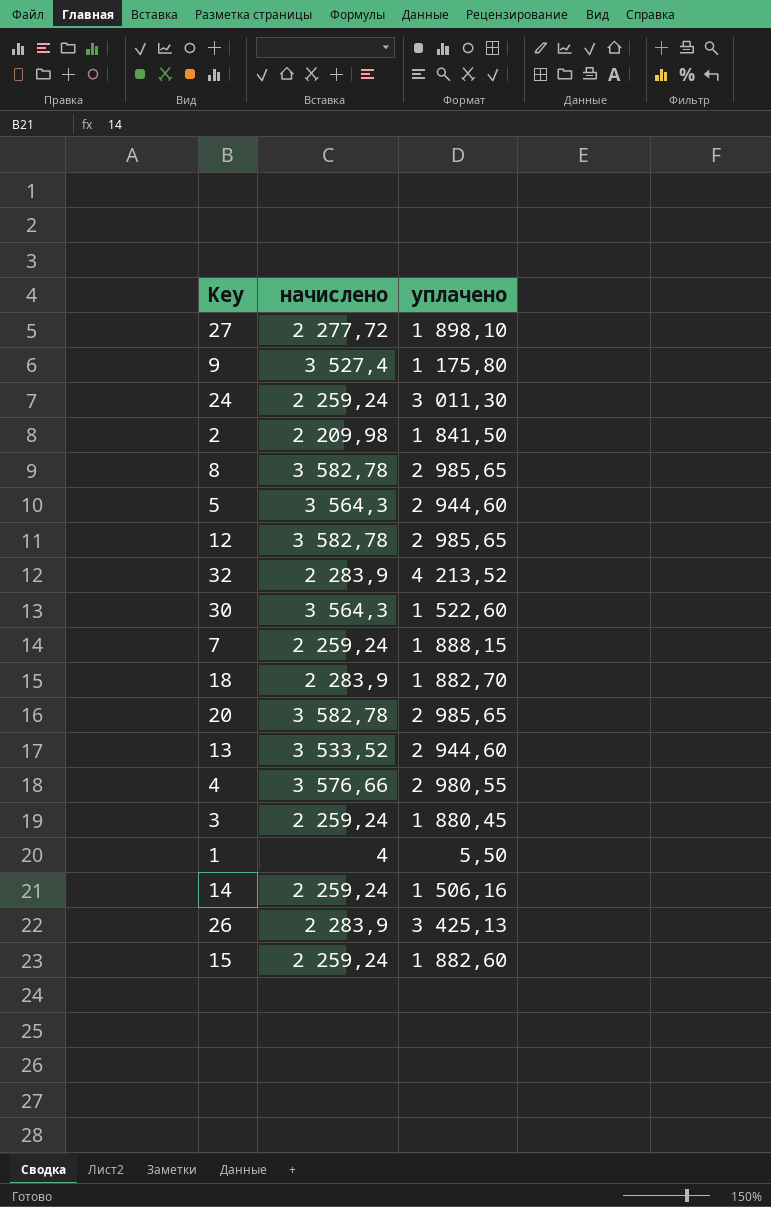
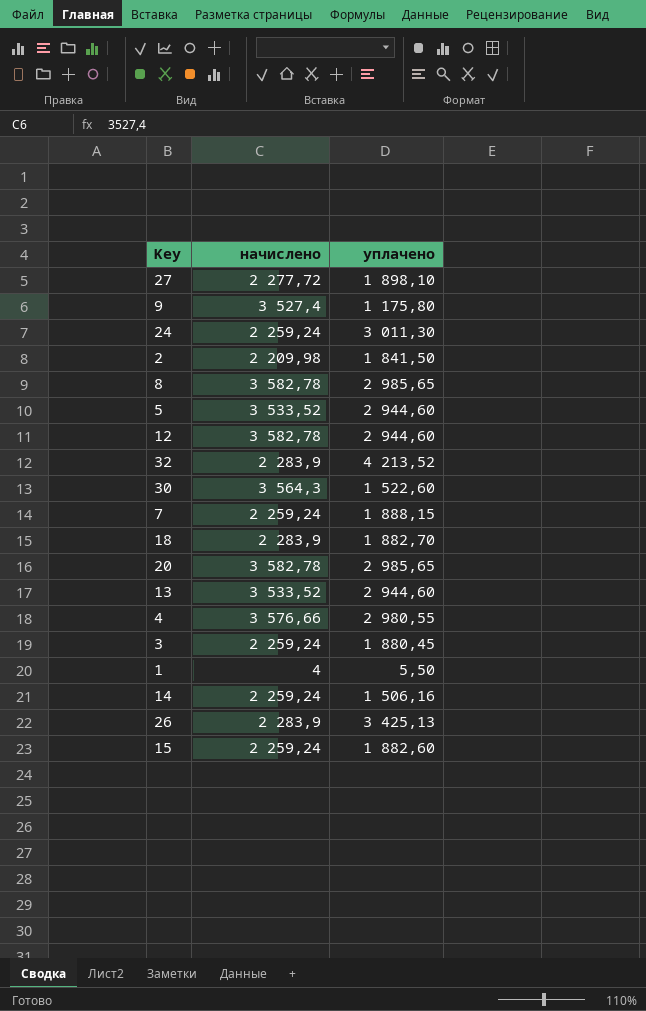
5 | начислено: 3 564,3 -> 3 533,52
12 | уплачено: 2 985,65 -> 2 944,60

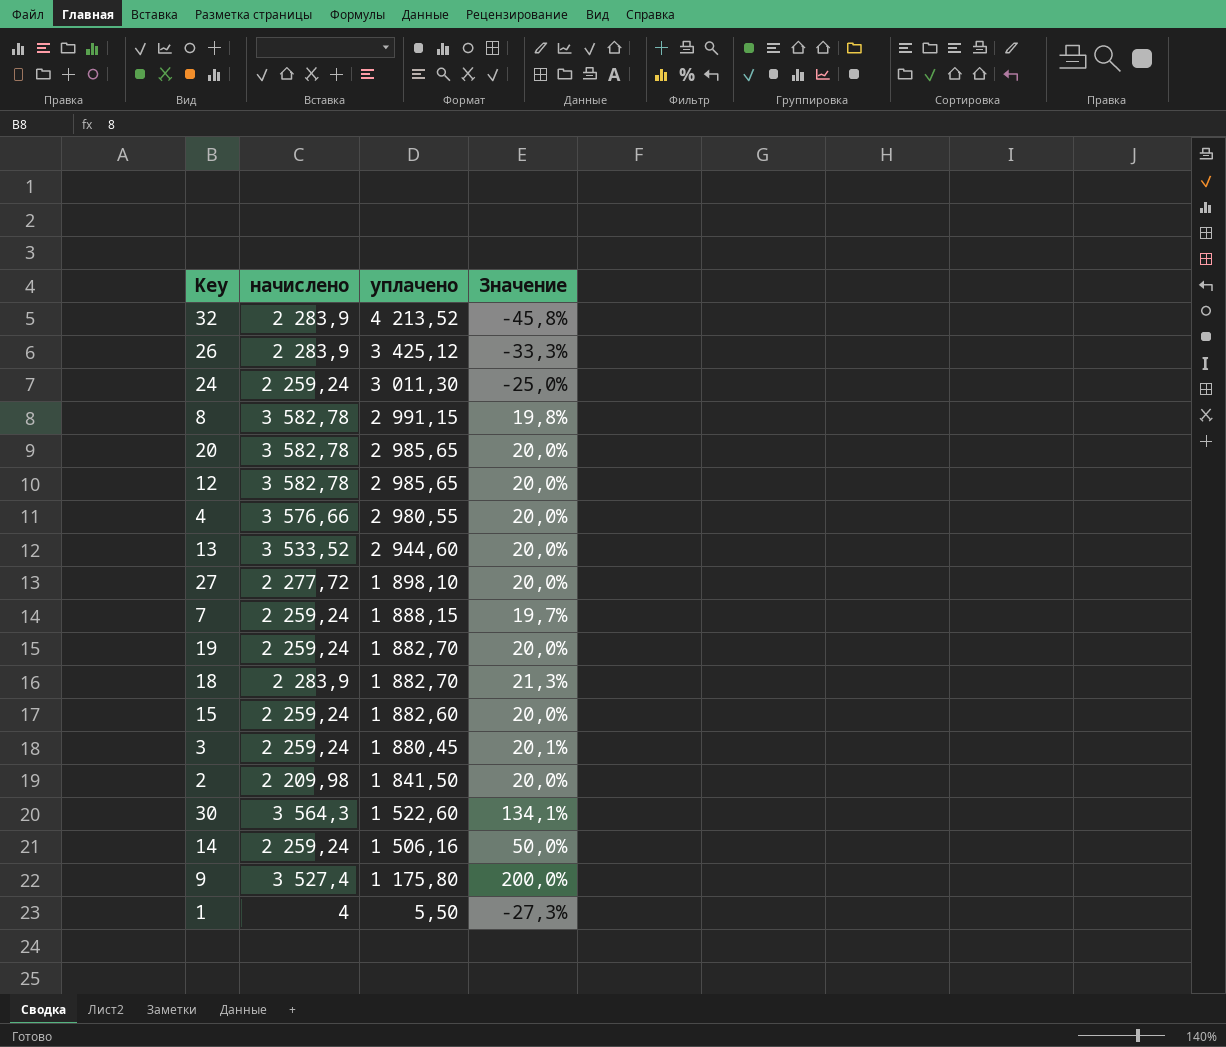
row order: none -> уплачено descending
column Значение | formula: none -> ([начислено] - [уплачено]) / [уплачено]
row 5: 3 533,52 | 2 944,60 -> none
26 | уплачено: 3 425,13 -> 3 425,12
8 | уплачено: 2 985,65 -> 2 991,15
12 | уплачено: 2 944,60 -> 2 985,65
row 19: none -> 2 259,24 | 1 882,70 | 20,0%

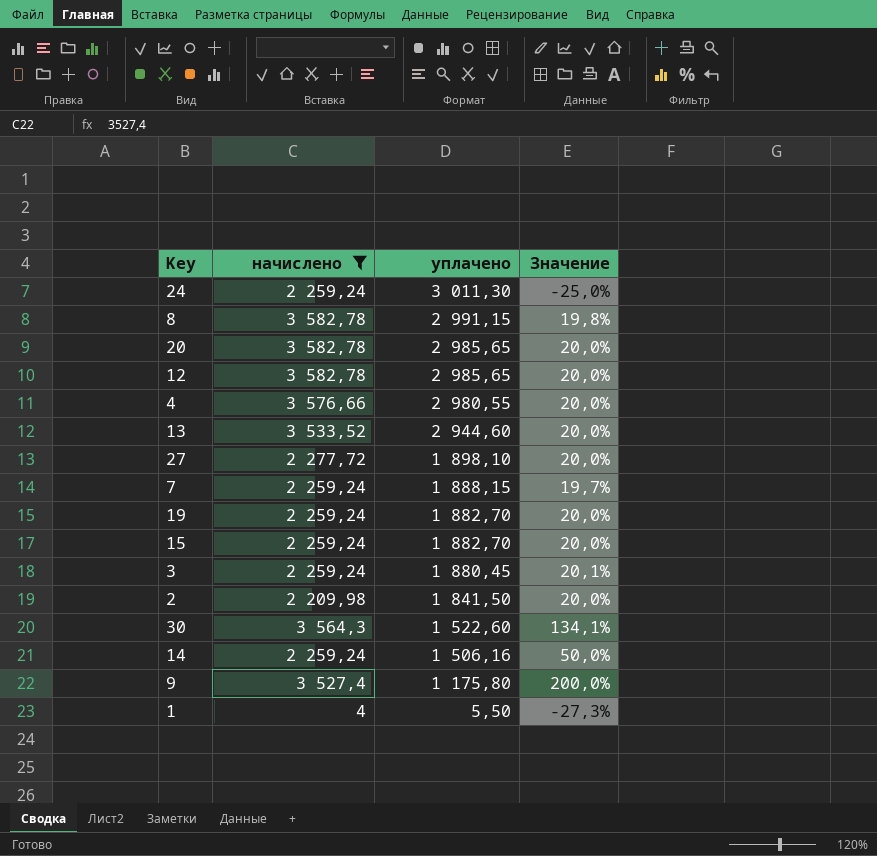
filter: none -> начислено != 2 283,9
15 | уплачено: 1 882,60 -> 1 882,70

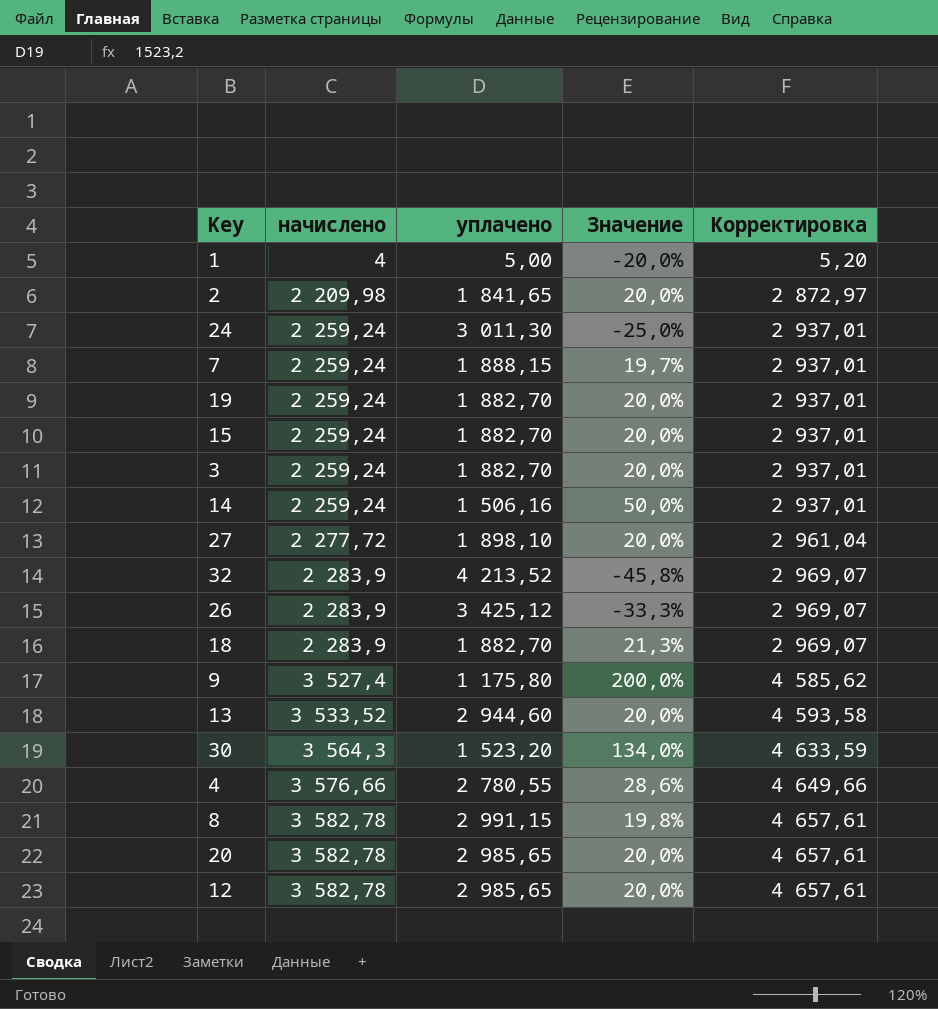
filter: начислено != 2 283,9 -> none
row order: уплачено descending -> начислено ascending
column Корректировка | formula: none -> [начислено] * 1,3
1 | уплачено: 5,50 -> 5,00
1 | Значение: -27,3% -> -20,0%
2 | уплачено: 1 841,50 -> 1 841,65
3 | уплачено: 1 880,45 -> 1 882,70
3 | Значение: 20,1% -> 20,0%
30 | уплачено: 1 522,60 -> 1 523,20
30 | Значение: 134,1% -> 134,0%
4 | уплачено: 2 980,55 -> 2 780,55
4 | Значение: 20,0% -> 28,6%

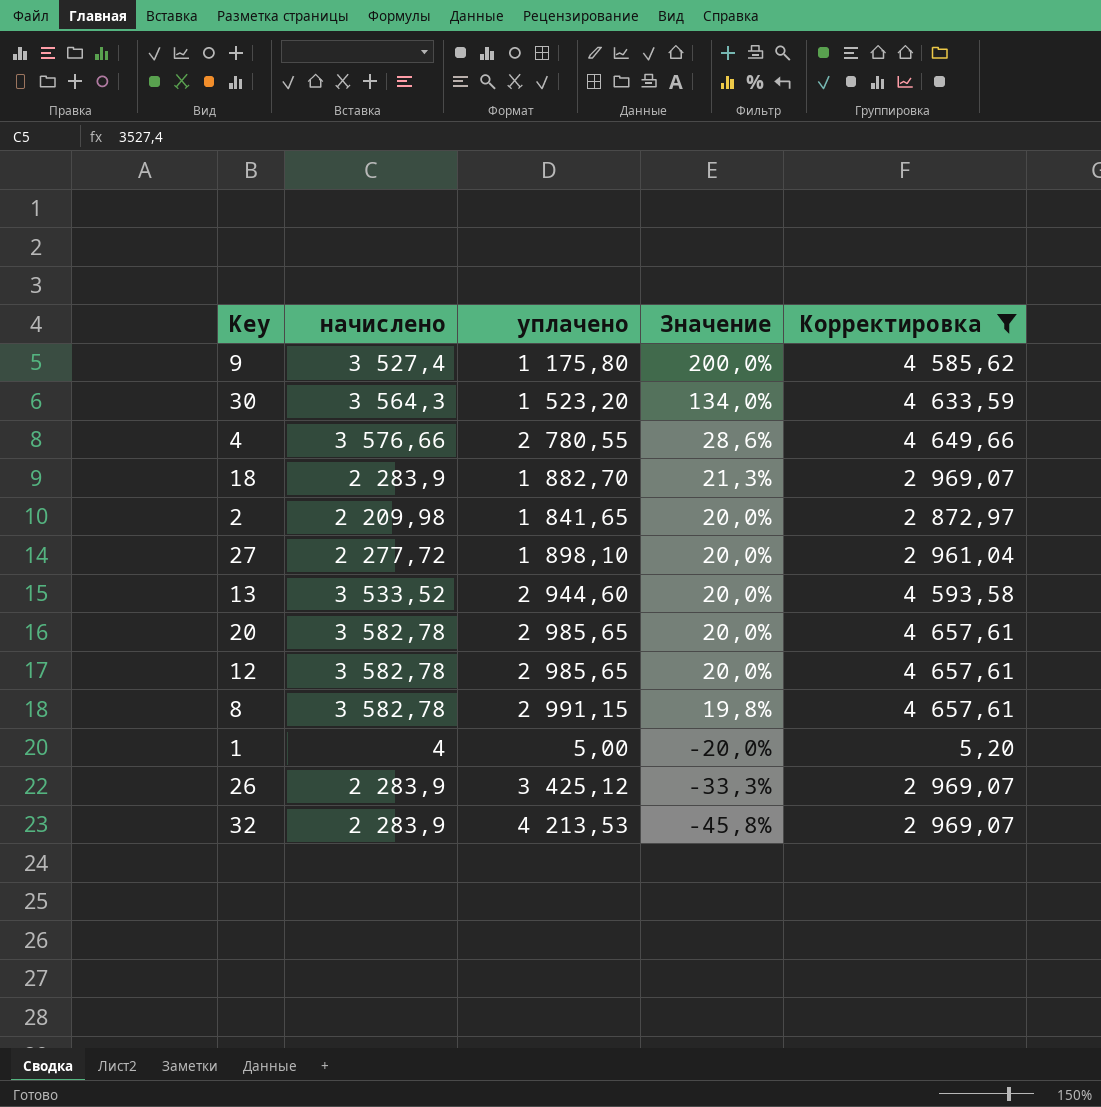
filter: none -> Корректировка != 2 937,01
row order: начислено ascending -> Значение descending
32 | уплачено: 4 213,52 -> 4 213,53

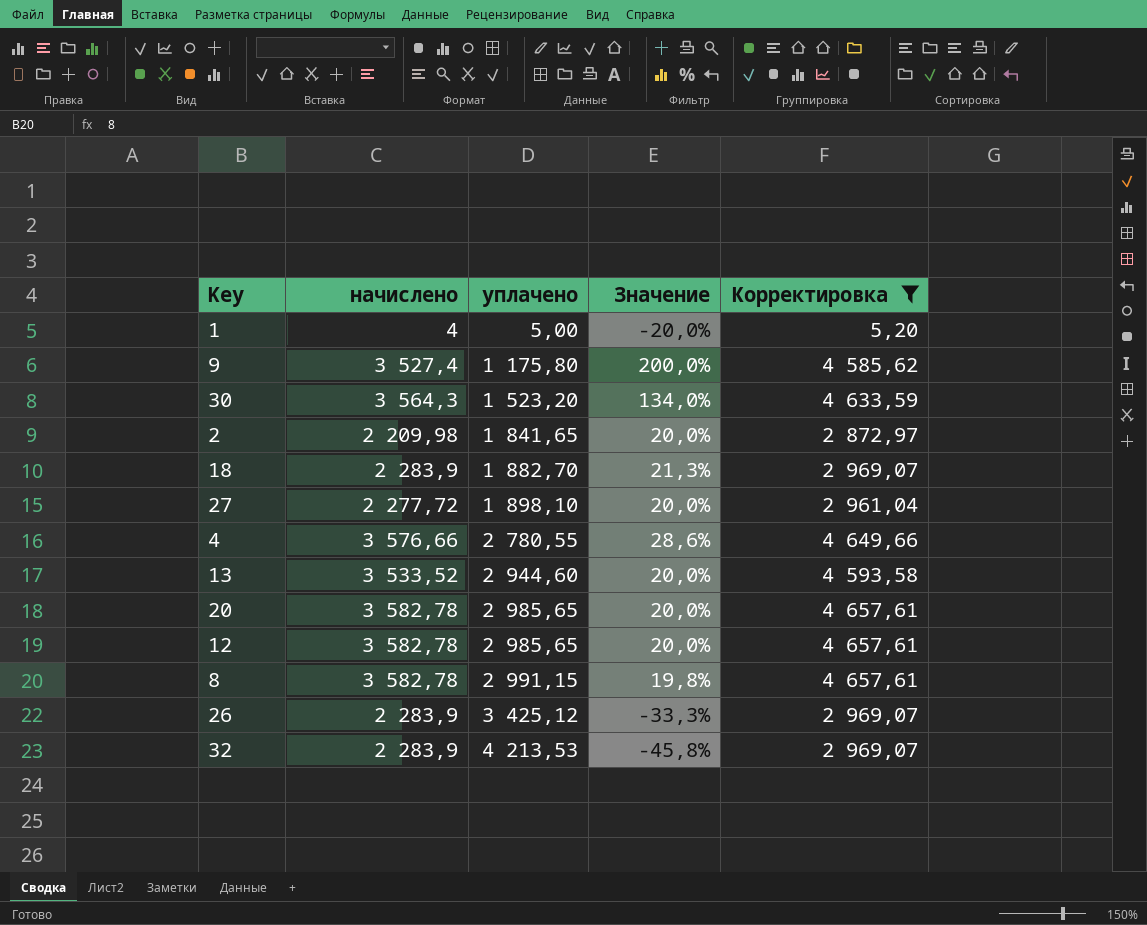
row order: Значение descending -> уплачено ascending

